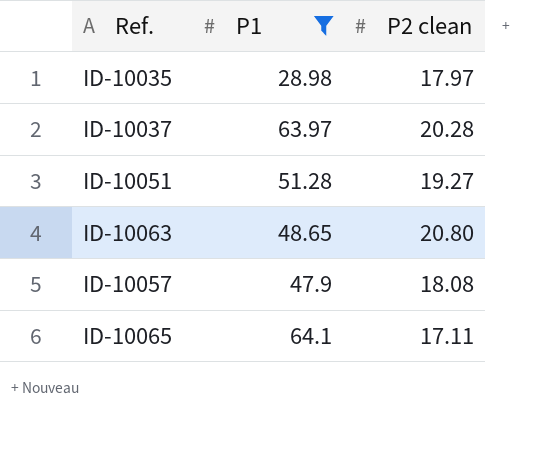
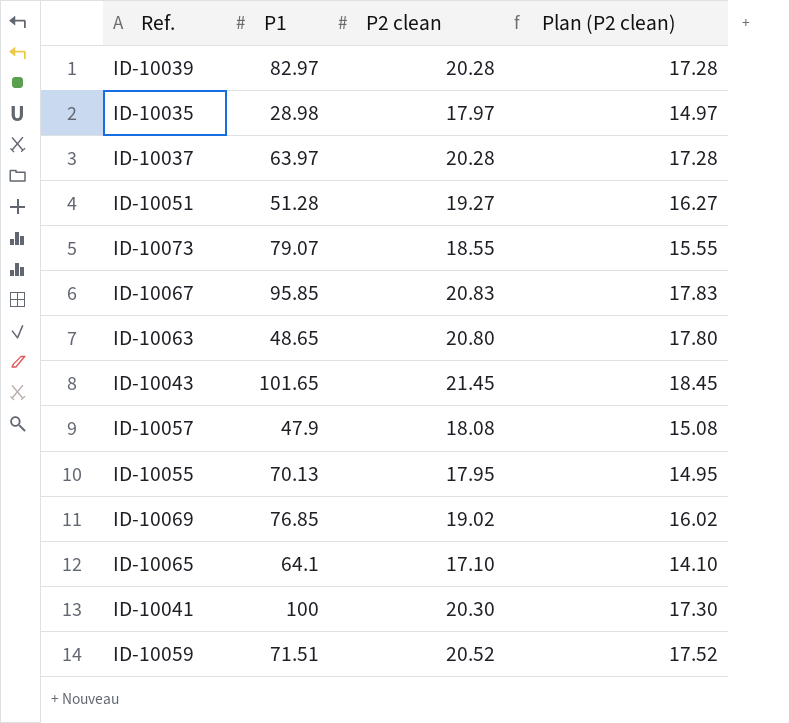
filter: P1 <= 64.1 -> none
column Plan (P2 clean) | formula: none -> [P2 clean] - 3
ID-10065 | P2 clean: 17.11 -> 17.10

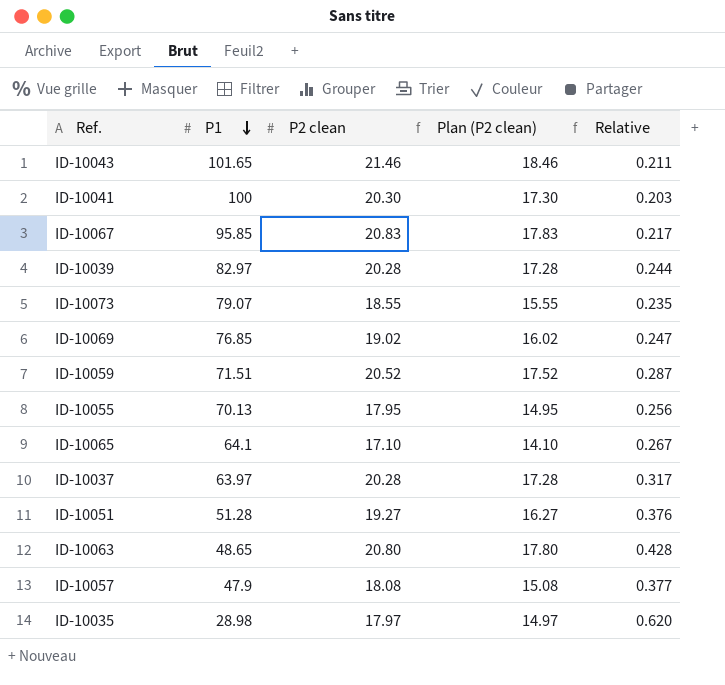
row order: none -> P1 descending
column Relative | formula: none -> [P2 clean] / [P1]
ID-10043 | P2 clean: 21.45 -> 21.46
ID-10043 | Plan (P2 clean): 18.45 -> 18.46

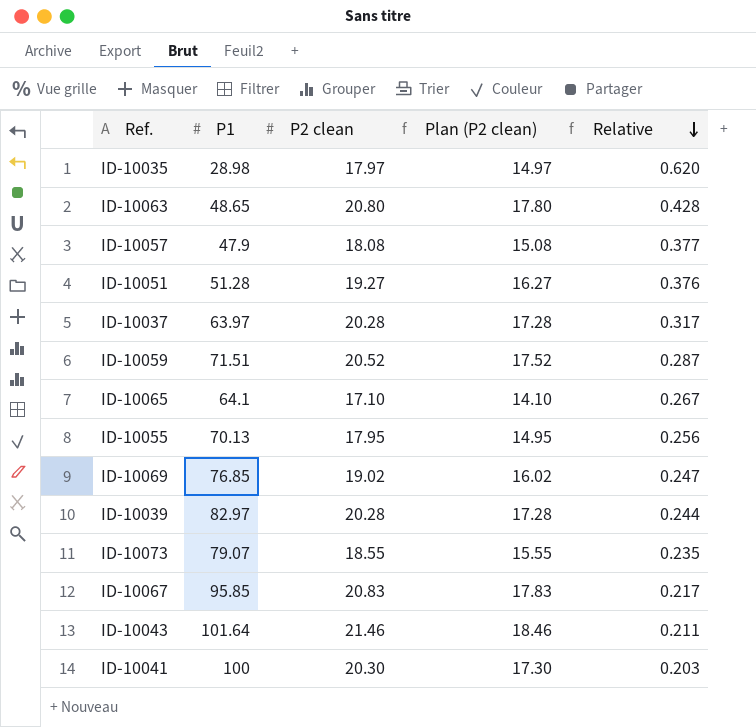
row order: P1 descending -> Relative descending
ID-10043 | P1: 101.65 -> 101.64

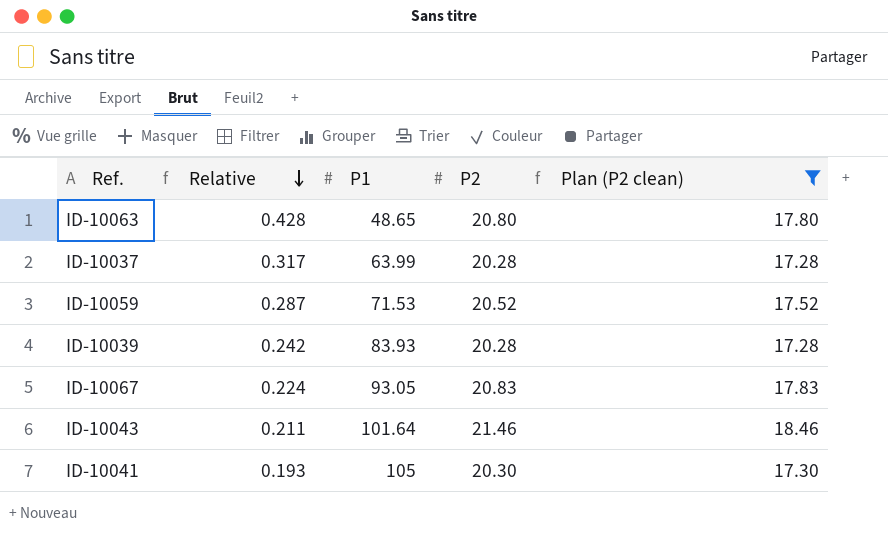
filter: none -> Plan (P2 clean) >= 17.28
column Relative | position: 5 -> 2
column name: P2 clean -> P2
ID-10037 | P1: 63.97 -> 63.99
ID-10059 | P1: 71.51 -> 71.53
ID-10039 | Relative: 0.244 -> 0.242
ID-10039 | P1: 82.97 -> 83.93
ID-10067 | Relative: 0.217 -> 0.224
ID-10067 | P1: 95.85 -> 93.05
ID-10041 | Relative: 0.203 -> 0.193
ID-10041 | P1: 100 -> 105

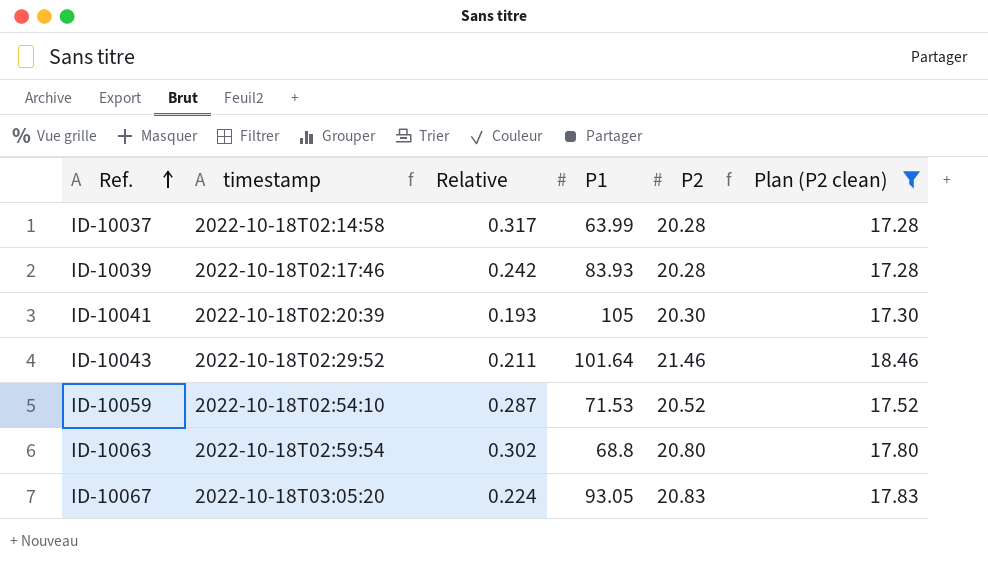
row order: Relative descending -> Ref. ascending
column timestamp | position: none -> 2
ID-10063 | Relative: 0.428 -> 0.302
ID-10063 | P1: 48.65 -> 68.8

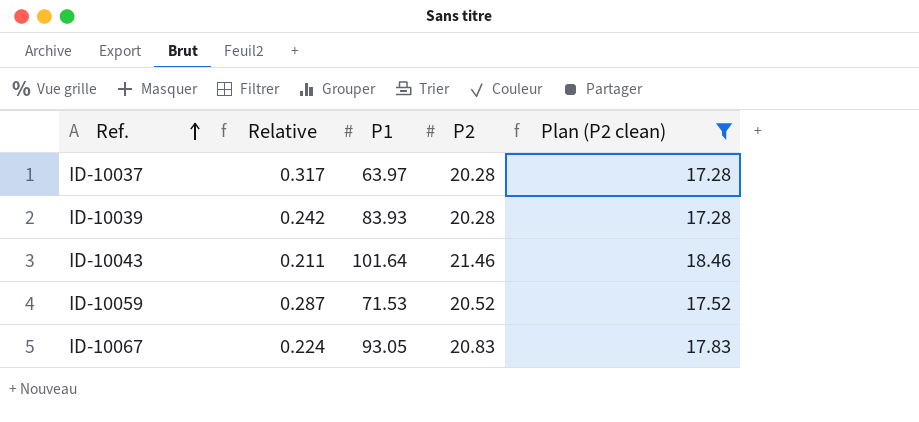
column timestamp | position: 2 -> none
row ID-10041: 2022-10-18T02:20:39 | 0.193 | 105 | 20.30 | 17.30 -> none
row ID-10063: 2022-10-18T02:59:54 | 0.302 | 68.8 | 20.80 | 17.80 -> none
ID-10037 | P1: 63.99 -> 63.97

